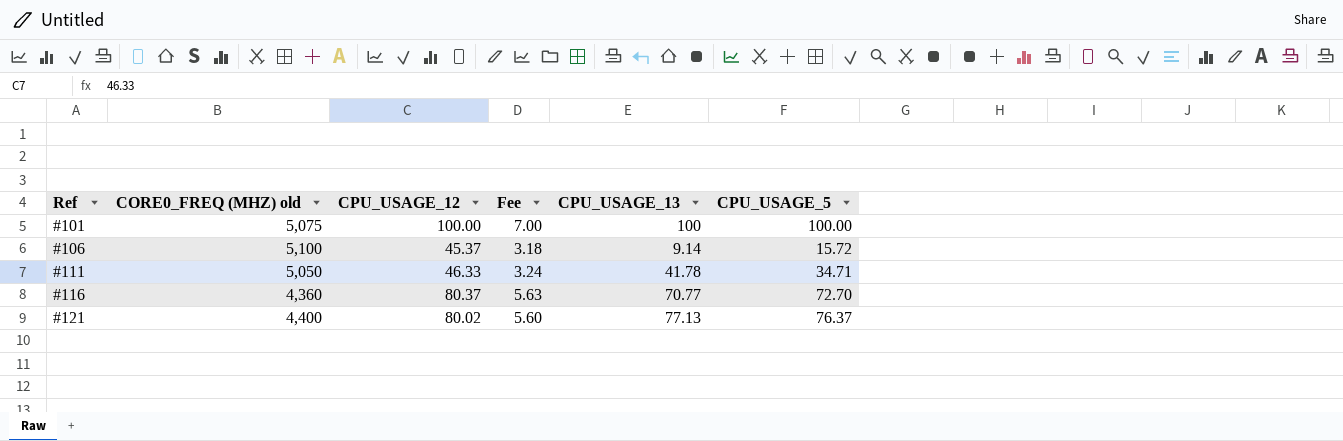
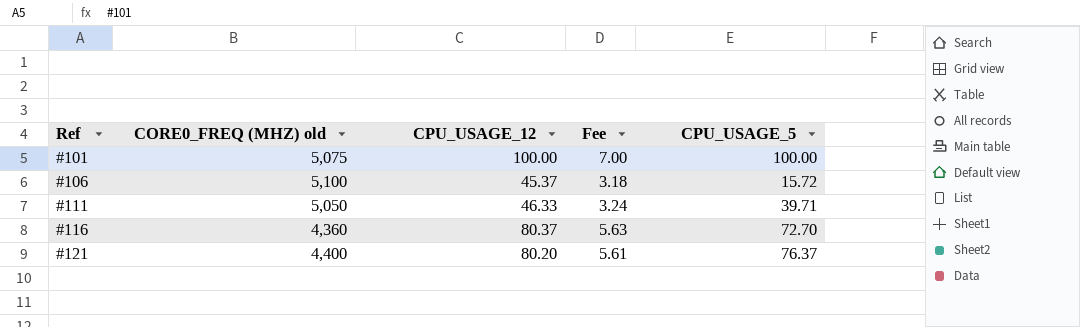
column CPU_USAGE_13 | position: 5 -> none
#111 | CPU_USAGE_5: 34.71 -> 39.71
#121 | CPU_USAGE_12: 80.02 -> 80.20
#121 | Fee: 5.60 -> 5.61

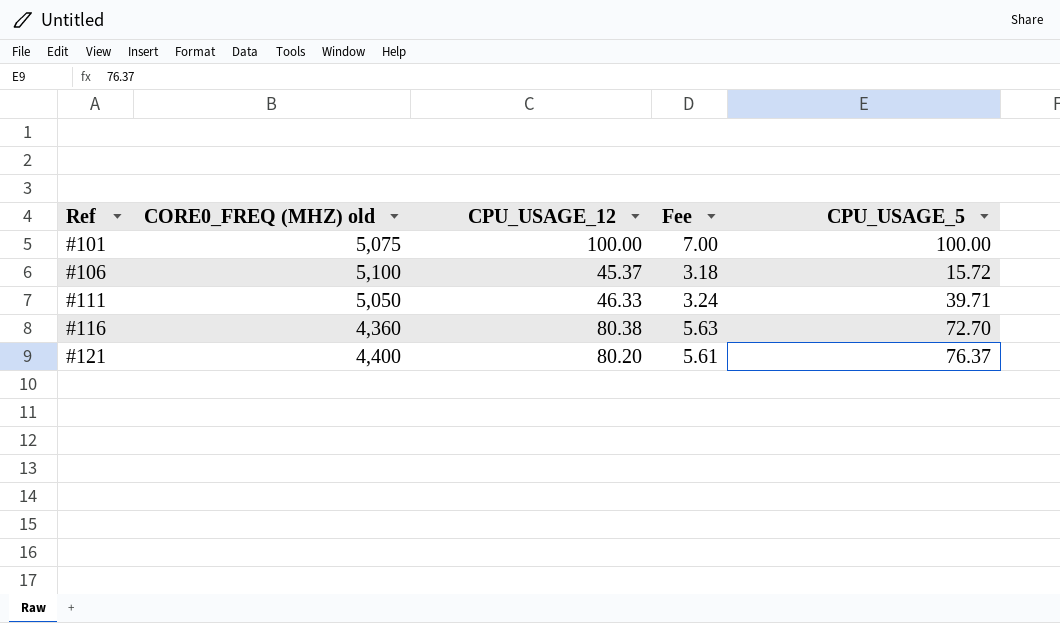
#116 | CPU_USAGE_12: 80.37 -> 80.38

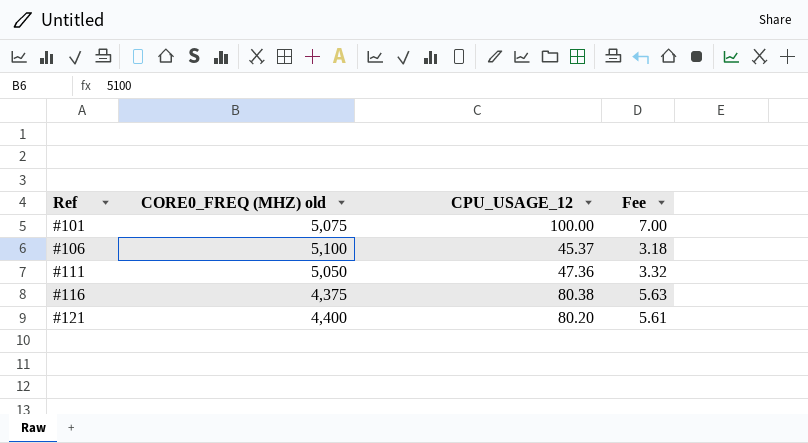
column CPU_USAGE_5 | position: 5 -> none
#111 | CPU_USAGE_12: 46.33 -> 47.36
#111 | Fee: 3.24 -> 3.32
#116 | CORE0_FREQ (MHZ) old: 4,360 -> 4,375

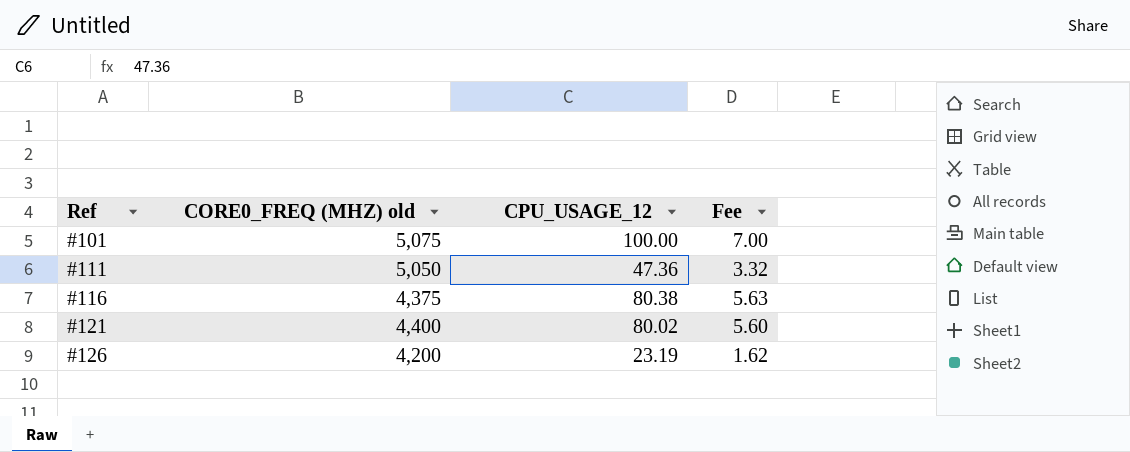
row #106: 5,100 | 45.37 | 3.18 -> none
#121 | CPU_USAGE_12: 80.20 -> 80.02
#121 | Fee: 5.61 -> 5.60
row #126: none -> 4,200 | 23.19 | 1.62

